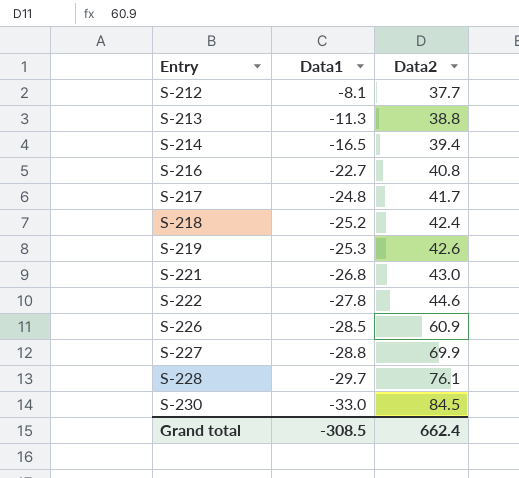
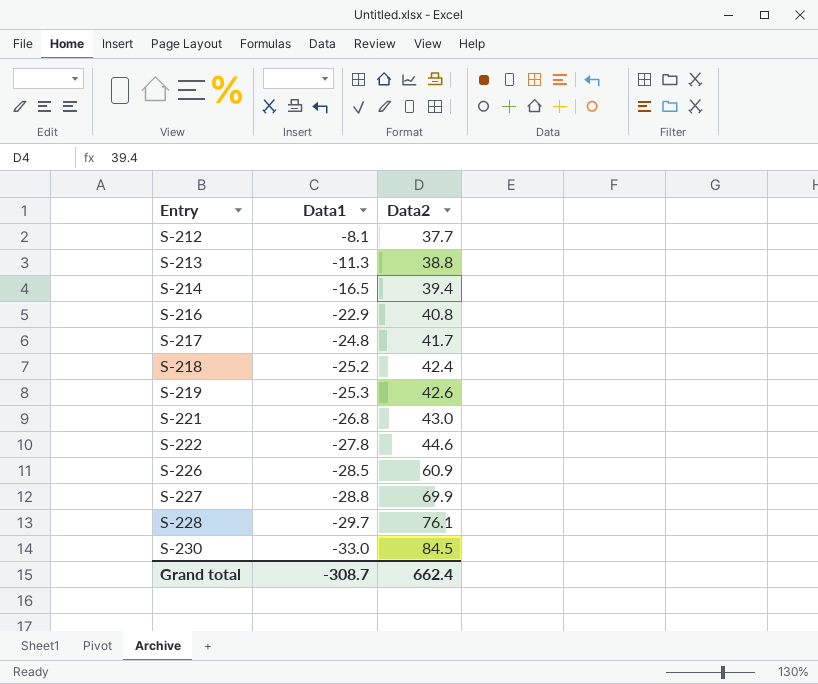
S-216 | Data1: -22.7 -> -22.9
Grand total | Data1: -308.5 -> -308.7

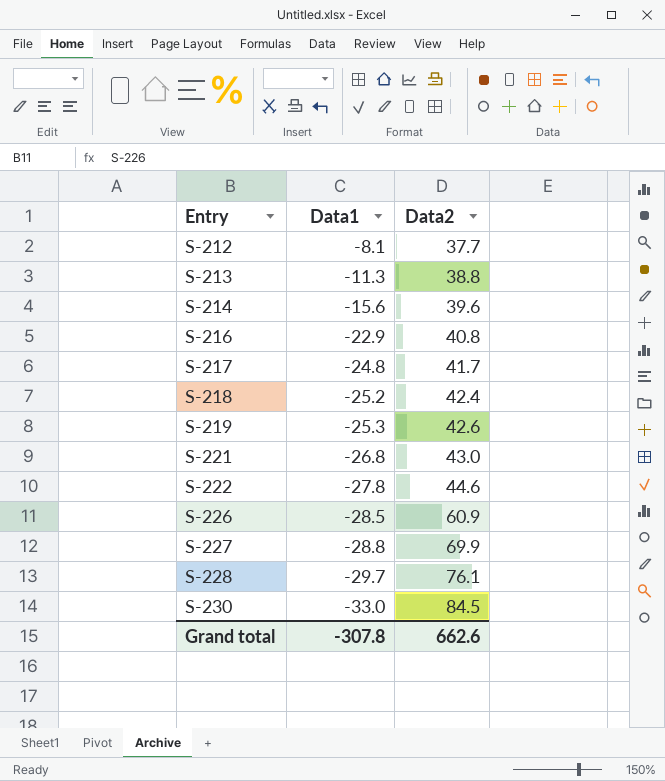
S-214 | Data1: -16.5 -> -15.6
S-214 | Data2: 39.4 -> 39.6
Grand total | Data1: -308.7 -> -307.8
Grand total | Data2: 662.4 -> 662.6

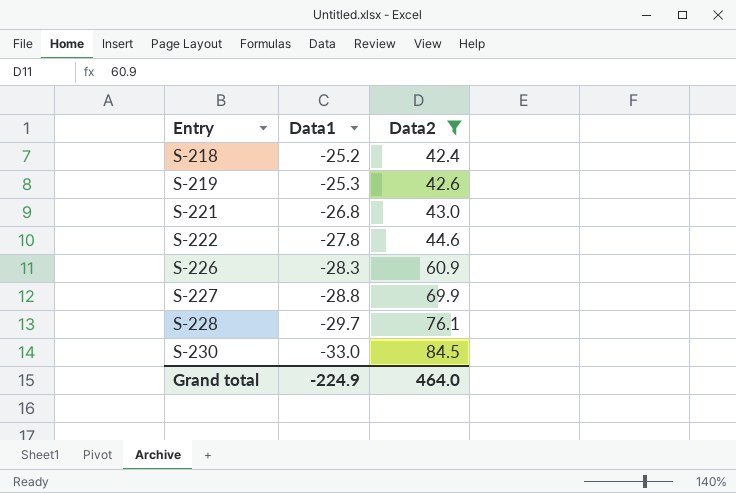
filter: none -> Data2 >= 42.4
S-226 | Data1: -28.5 -> -28.3
Grand total | Data1: -307.8 -> -224.9
Grand total | Data2: 662.6 -> 464.0

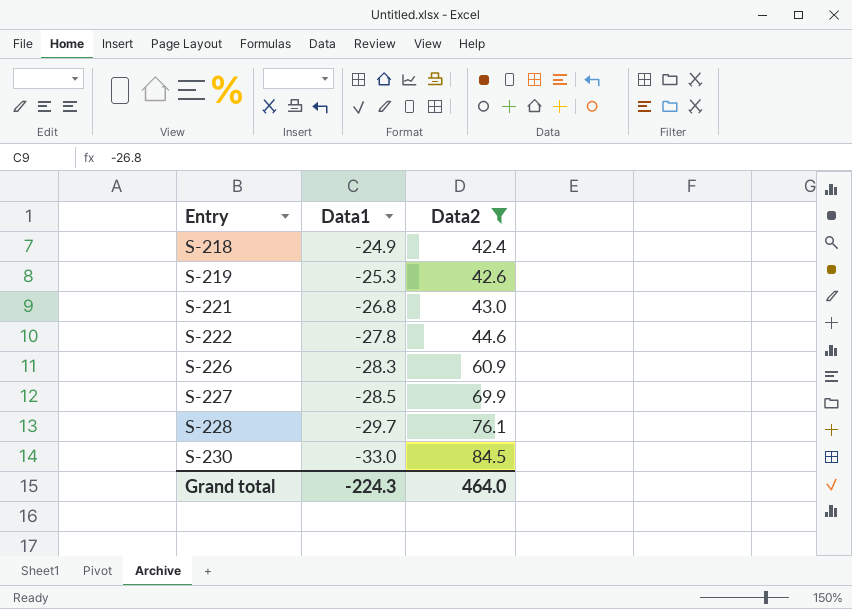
S-218 | Data1: -25.2 -> -24.9
S-227 | Data1: -28.8 -> -28.5
Grand total | Data1: -224.9 -> -224.3

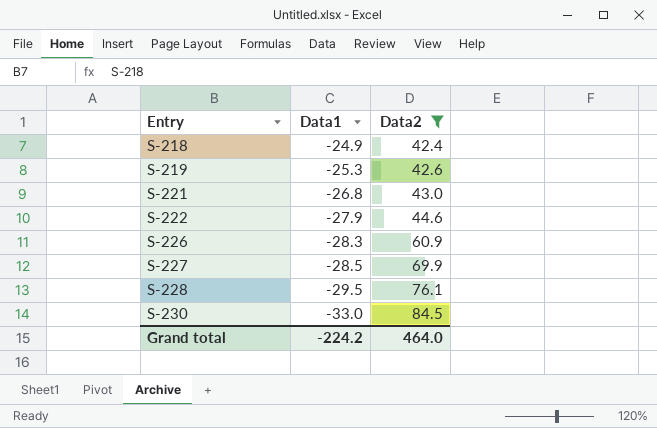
S-222 | Data1: -27.8 -> -27.9
S-228 | Data1: -29.7 -> -29.5
Grand total | Data1: -224.3 -> -224.2

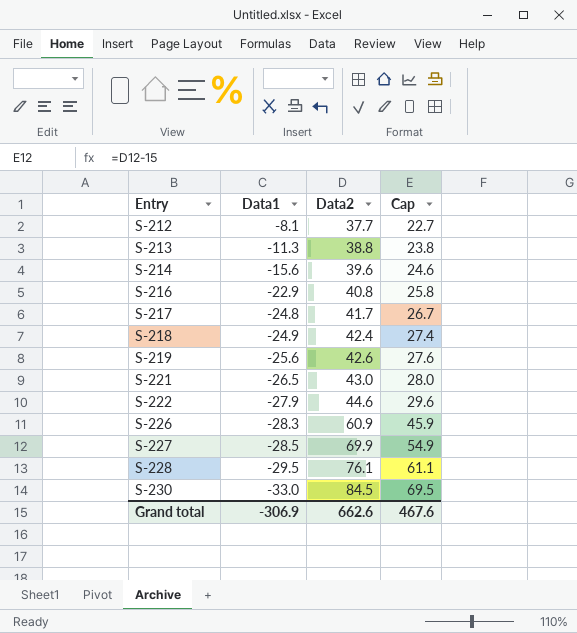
filter: Data2 >= 42.4 -> none
column Cap | formula: none -> [Data2] - 15
S-219 | Data1: -25.3 -> -25.6
S-221 | Data1: -26.8 -> -26.5
Grand total | Data1: -224.2 -> -306.9
Grand total | Data2: 464.0 -> 662.6

